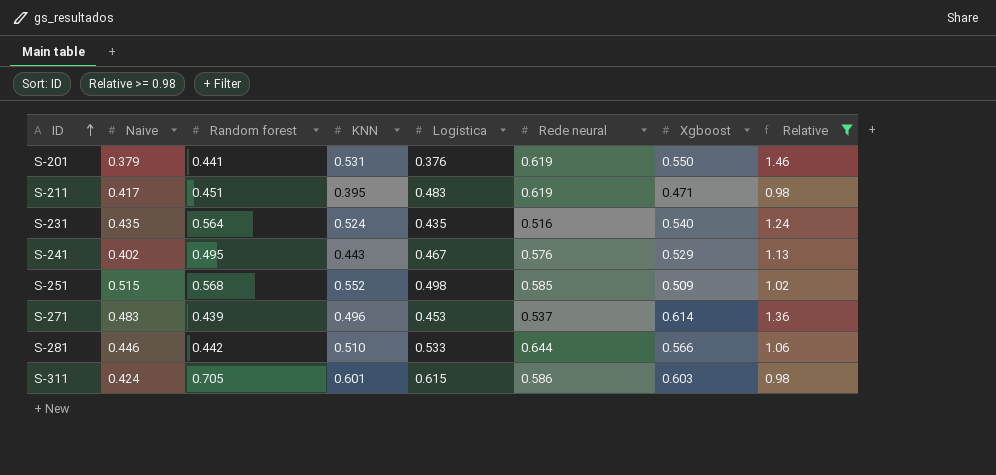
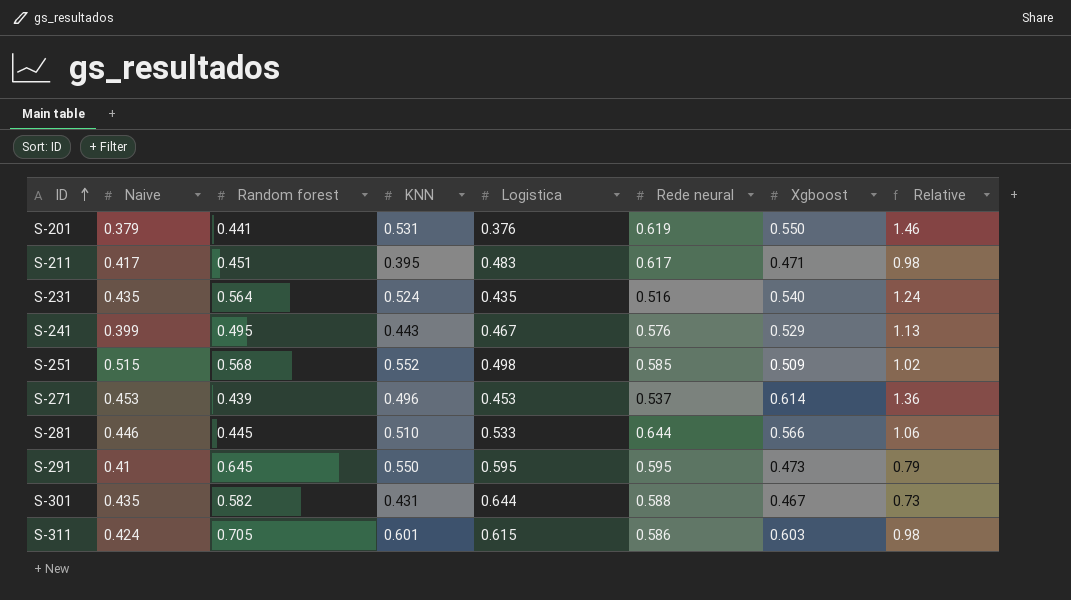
filter: Relative >= 0.98 -> none
S-211 | Rede neural: 0.619 -> 0.617
S-241 | Naive: 0.402 -> 0.399
S-271 | Naive: 0.483 -> 0.453
S-281 | Random forest: 0.442 -> 0.445

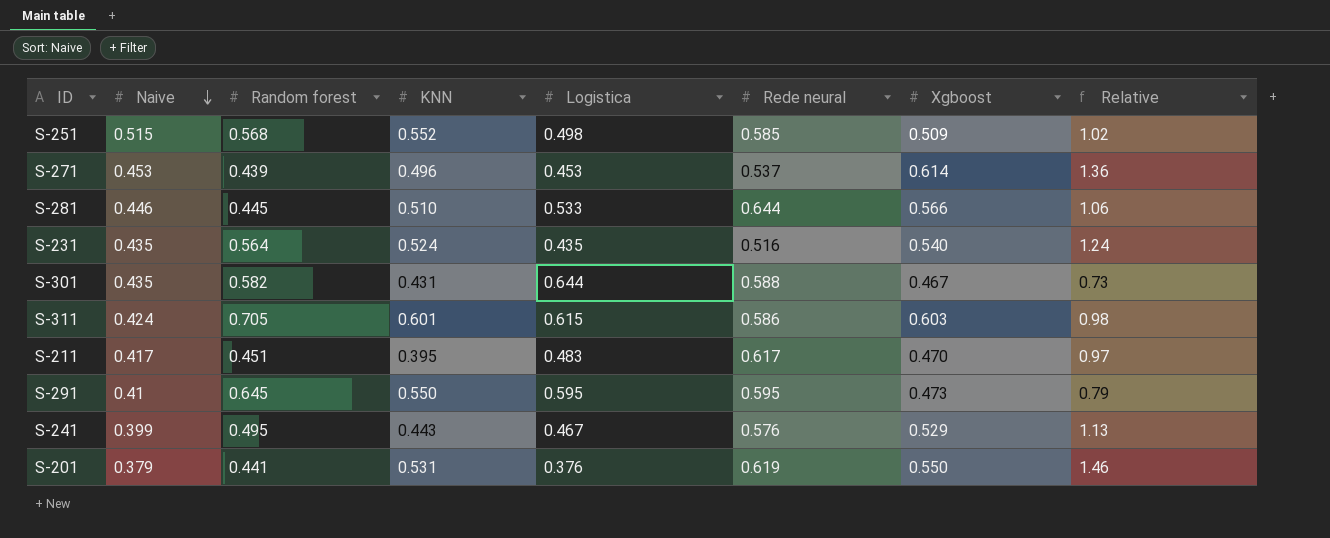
row order: ID ascending -> Naive descending
S-211 | Xgboost: 0.471 -> 0.470
S-211 | Relative: 0.98 -> 0.97

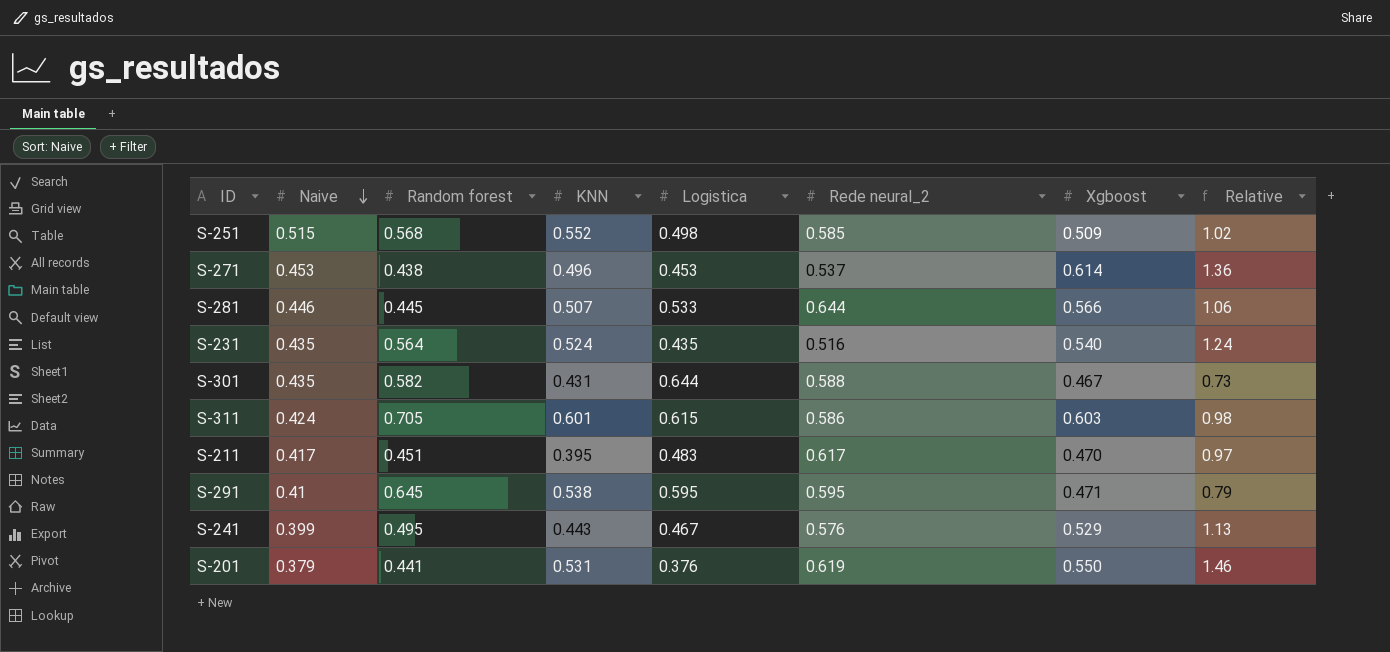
column name: Rede neural -> Rede neural_2
S-271 | Random forest: 0.439 -> 0.438
S-281 | KNN: 0.510 -> 0.507
S-291 | KNN: 0.550 -> 0.538
S-291 | Xgboost: 0.473 -> 0.471

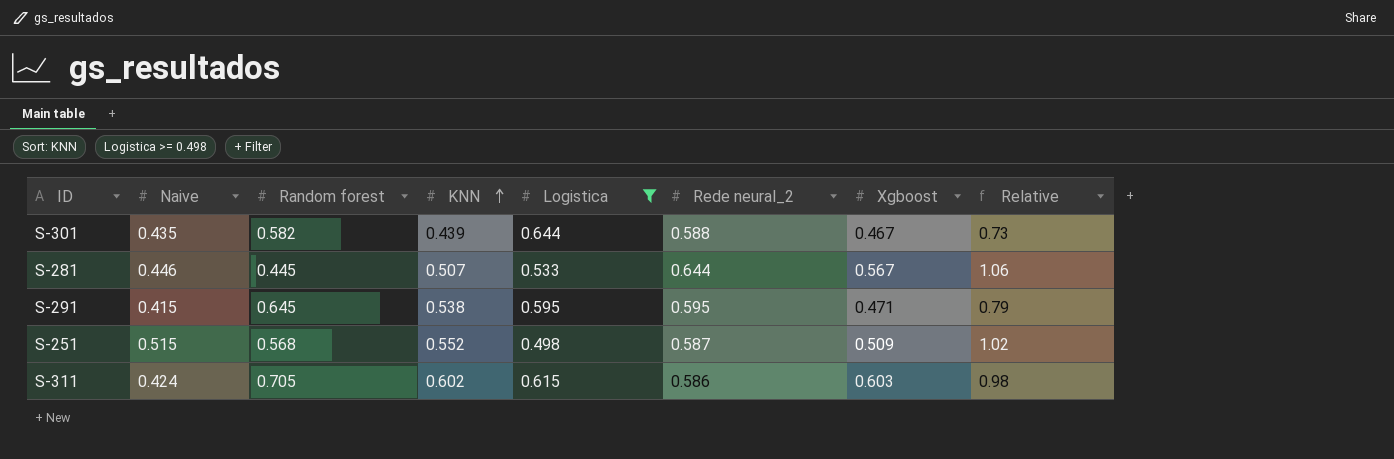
filter: none -> Logistica >= 0.498
row order: Naive descending -> KNN ascending
S-301 | KNN: 0.431 -> 0.439
S-281 | Xgboost: 0.566 -> 0.567
S-291 | Naive: 0.41 -> 0.415
S-251 | Rede neural_2: 0.585 -> 0.587
S-311 | KNN: 0.601 -> 0.602

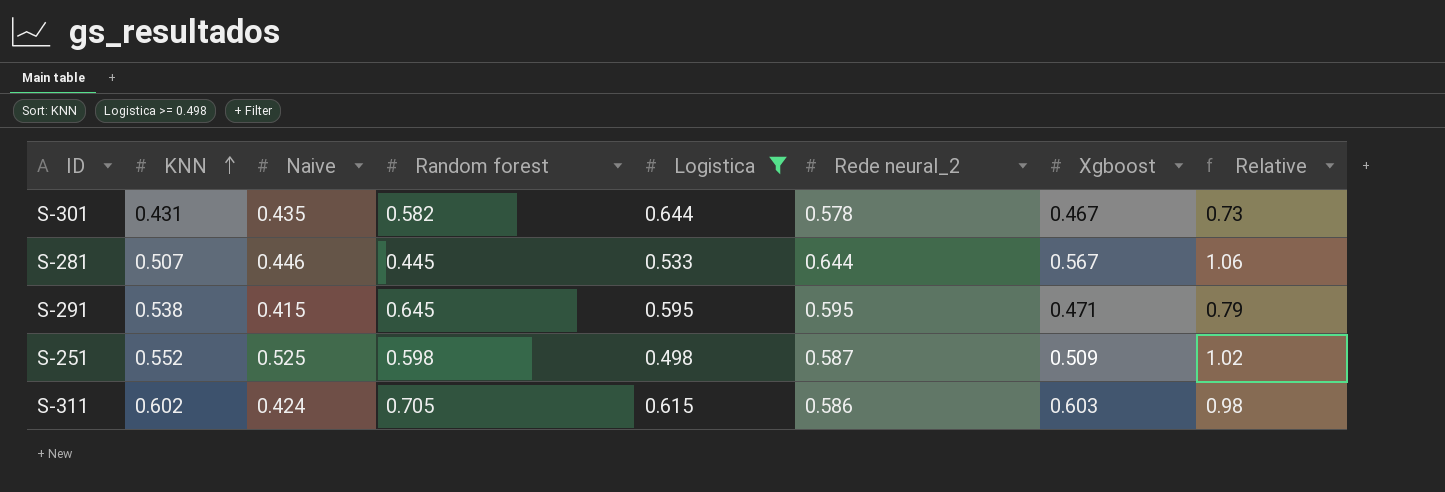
column KNN | position: 4 -> 2
S-301 | KNN: 0.439 -> 0.431
S-301 | Rede neural_2: 0.588 -> 0.578
S-251 | Naive: 0.515 -> 0.525
S-251 | Random forest: 0.568 -> 0.598

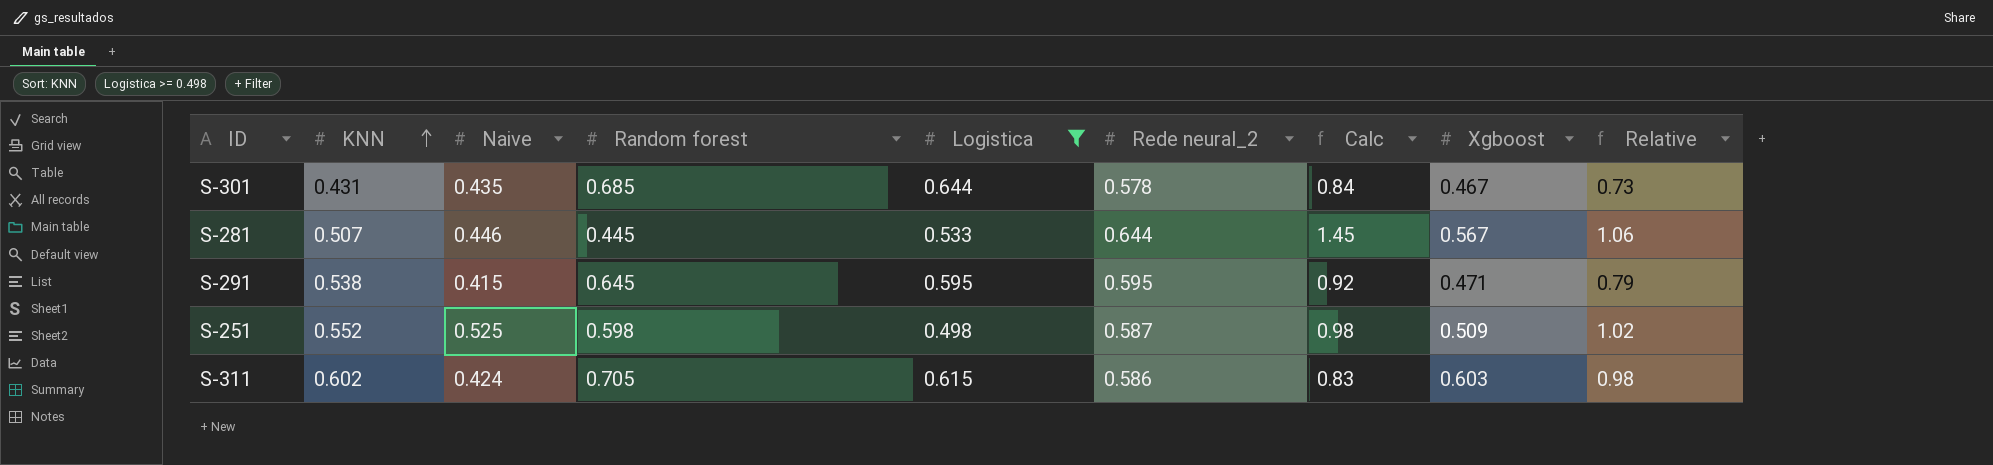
column Calc | formula: none -> [Rede neural_2] / [Random forest]
S-301 | Random forest: 0.582 -> 0.685

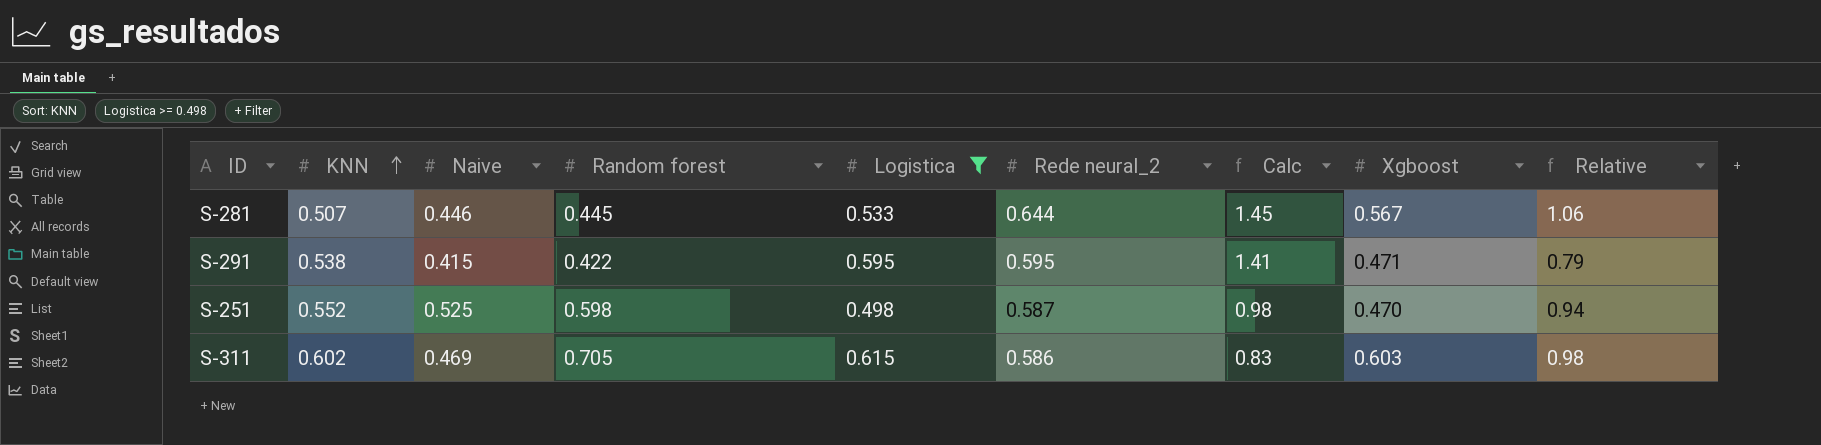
row S-301: 0.431 | 0.435 | 0.685 | 0.644 | 0.578 | 0.84 | 0.467 | 0.73 -> none
S-291 | Random forest: 0.645 -> 0.422
S-291 | Calc: 0.92 -> 1.41
S-251 | Xgboost: 0.509 -> 0.470
S-251 | Relative: 1.02 -> 0.94
S-311 | Naive: 0.424 -> 0.469

